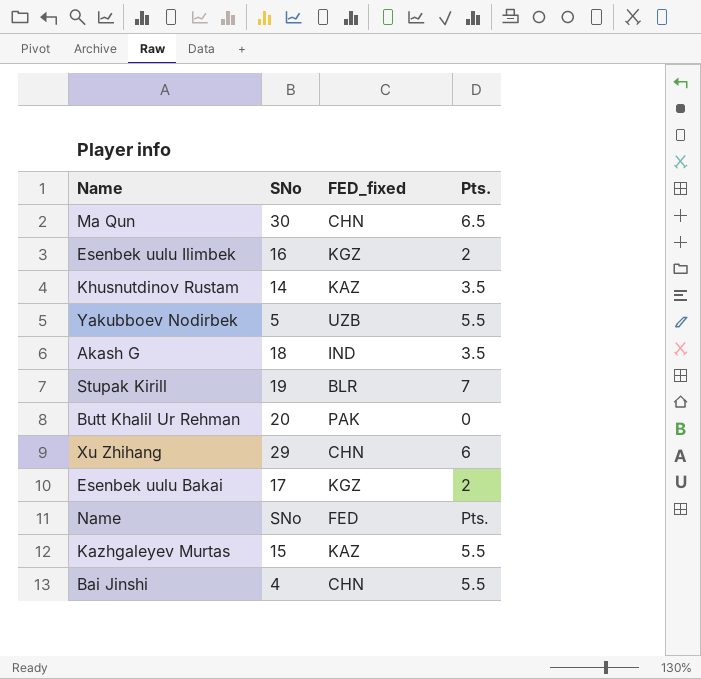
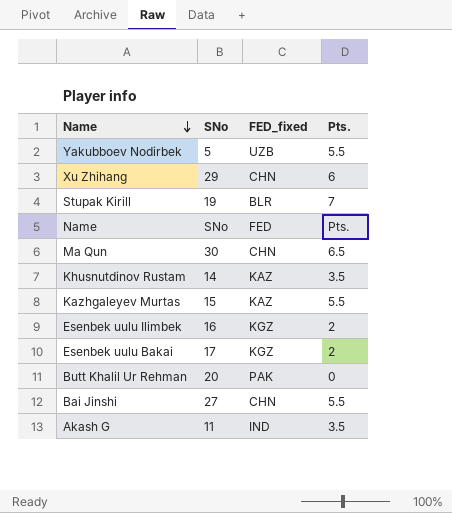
row order: none -> Name descending
Bai Jinshi | SNo: 4 -> 27
Akash G | SNo: 18 -> 11

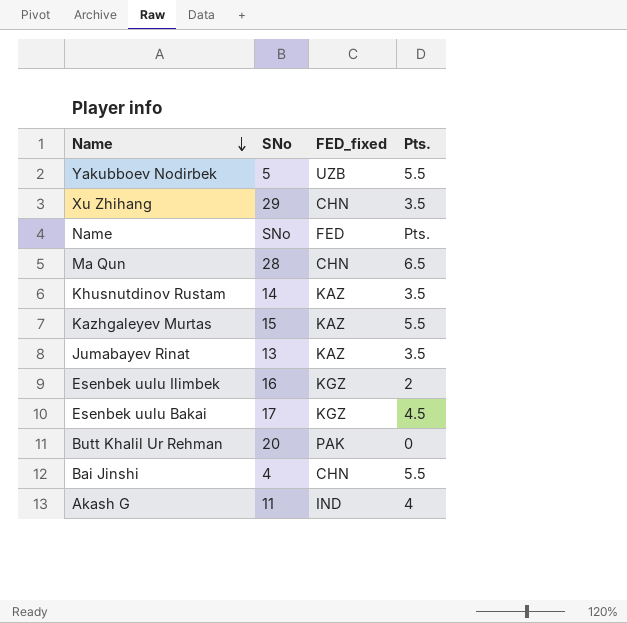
row Stupak Kirill: 19 | BLR | 7 -> none
Xu Zhihang | Pts.: 6 -> 3.5
Ma Qun | SNo: 30 -> 28
row Jumabayev Rinat: none -> 13 | KAZ | 3.5
Esenbek uulu Bakai | Pts.: 2 -> 4.5
Bai Jinshi | SNo: 27 -> 4
Akash G | Pts.: 3.5 -> 4

